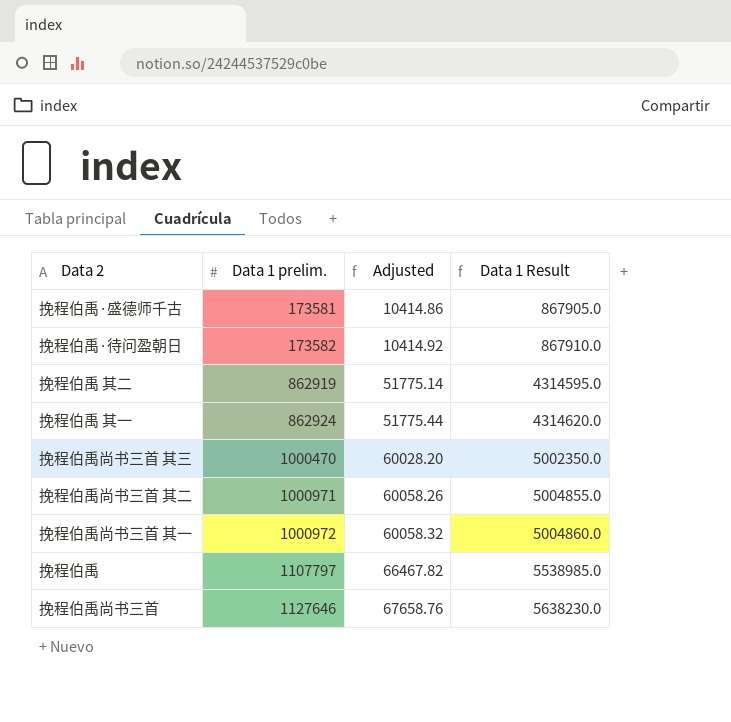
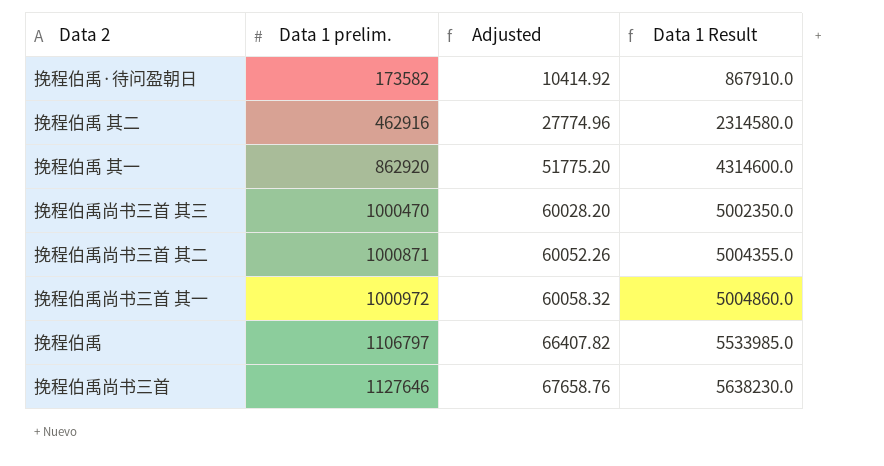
row 挽程伯禹·盛德师千古: 173581 | 10414.86 | 867905.0 -> none
挽程伯禹 其二 | Data 1 prelim.: 862919 -> 462916
挽程伯禹 其二 | Adjusted: 51775.14 -> 27774.96
挽程伯禹 其二 | Data 1 Result: 4314595.0 -> 2314580.0
挽程伯禹 其一 | Data 1 prelim.: 862924 -> 862920
挽程伯禹 其一 | Adjusted: 51775.44 -> 51775.20
挽程伯禹 其一 | Data 1 Result: 4314620.0 -> 4314600.0
挽程伯禹尚书三首 其二 | Data 1 prelim.: 1000971 -> 1000871
挽程伯禹尚书三首 其二 | Adjusted: 60058.26 -> 60052.26
挽程伯禹尚书三首 其二 | Data 1 Result: 5004855.0 -> 5004355.0
挽程伯禹 | Data 1 prelim.: 1107797 -> 1106797
挽程伯禹 | Adjusted: 66467.82 -> 66407.82
挽程伯禹 | Data 1 Result: 5538985.0 -> 5533985.0

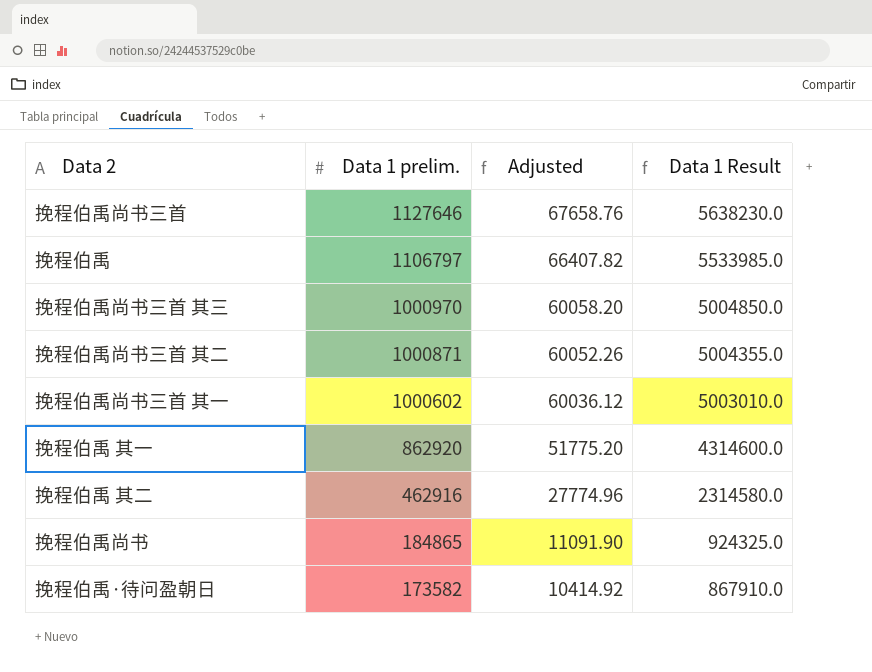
row order: Data 1 prelim. ascending -> Data 1 prelim. descending
挽程伯禹尚书三首 其三 | Data 1 prelim.: 1000470 -> 1000970
挽程伯禹尚书三首 其三 | Adjusted: 60028.20 -> 60058.20
挽程伯禹尚书三首 其三 | Data 1 Result: 5002350.0 -> 5004850.0
挽程伯禹尚书三首 其一 | Data 1 prelim.: 1000972 -> 1000602
挽程伯禹尚书三首 其一 | Adjusted: 60058.32 -> 60036.12
挽程伯禹尚书三首 其一 | Data 1 Result: 5004860.0 -> 5003010.0
row 挽程伯禹尚书: none -> 184865 | 11091.90 | 924325.0

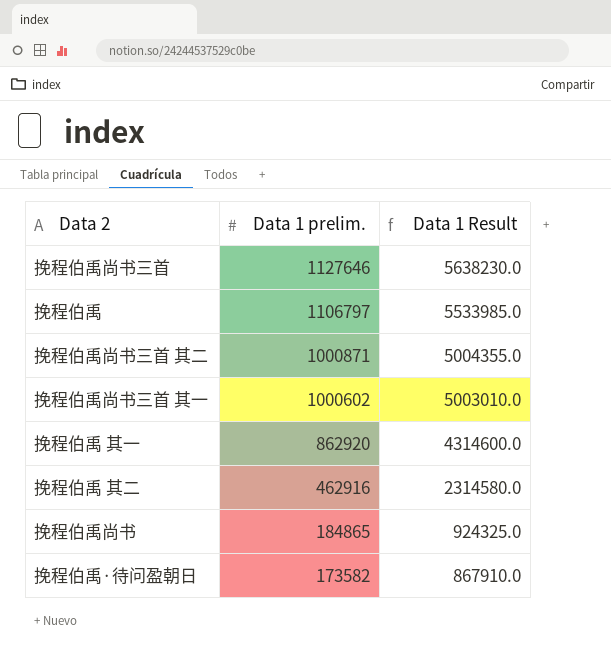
column Adjusted | formula: [Data 1 prelim.] * 0.06 -> none
row 挽程伯禹尚书三首 其三: 1000970 | 60058.20 | 5004850.0 -> none

